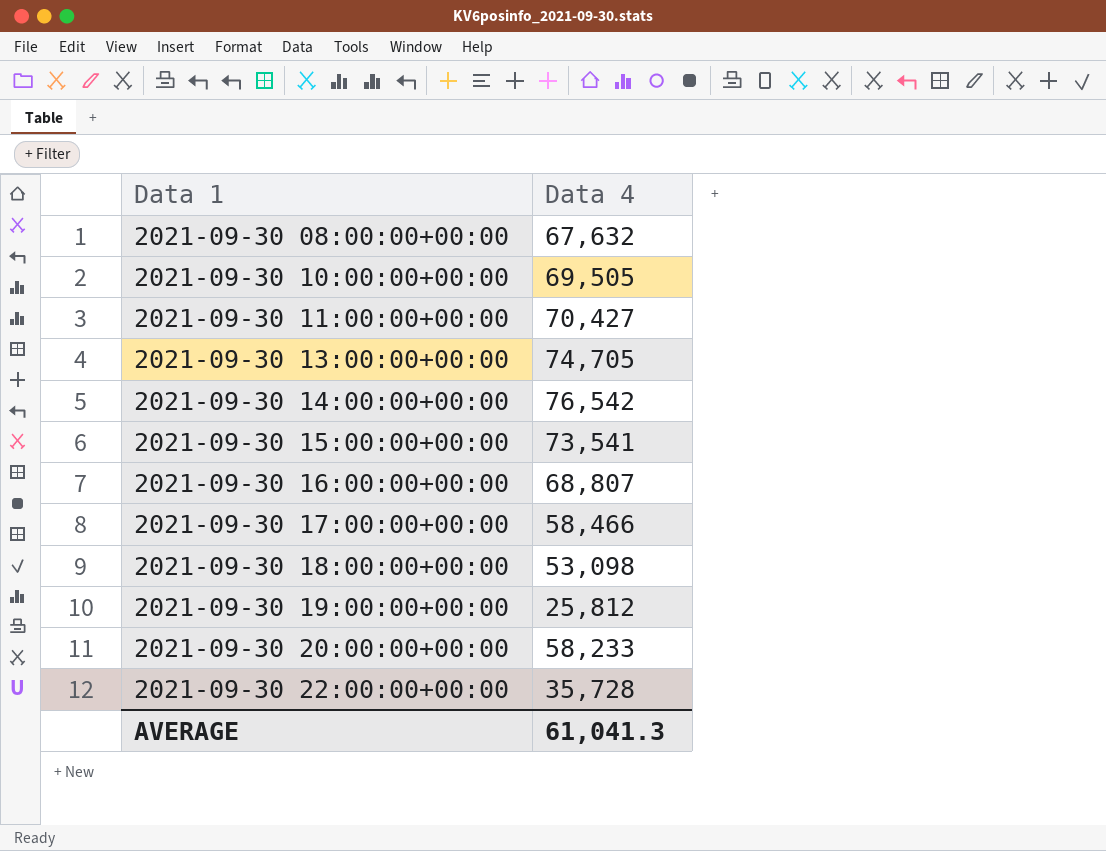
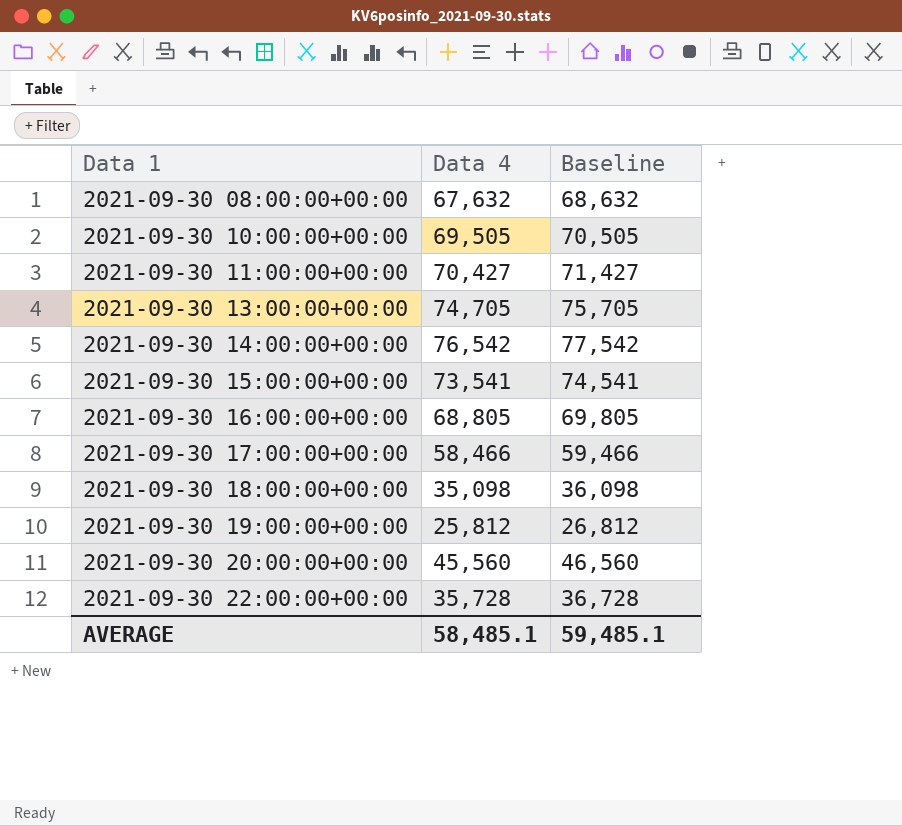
column Baseline | formula: none -> [Data 4] + 1000
2021-09-30 16:00:00+00:00 | Data 4: 68,807 -> 68,805
2021-09-30 18:00:00+00:00 | Data 4: 53,098 -> 35,098
2021-09-30 20:00:00+00:00 | Data 4: 58,233 -> 45,560
AVERAGE | Data 4: 61,041.3 -> 58,485.1

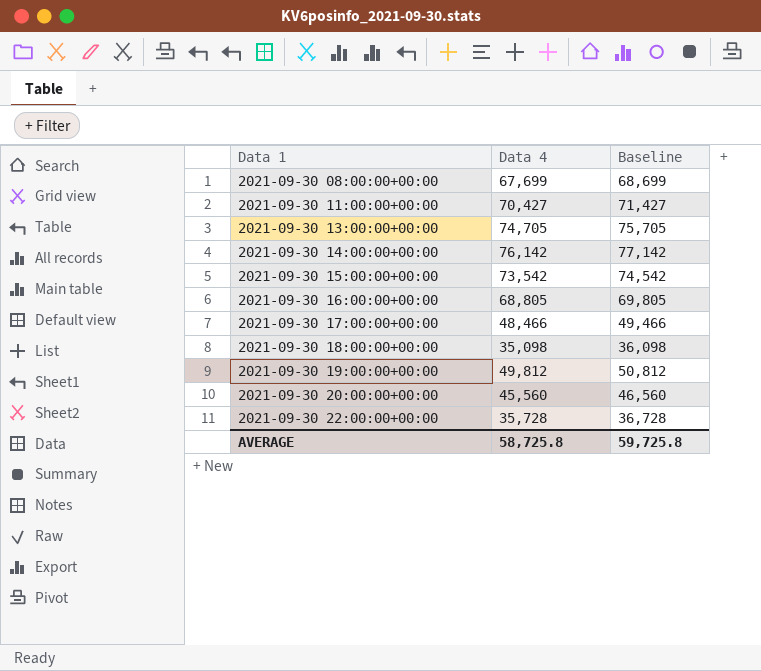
row 2021-09-30 10:00:00+00:00: 69,505 | 70,505 -> none
2021-09-30 08:00:00+00:00 | Data 4: 67,632 -> 67,699
2021-09-30 08:00:00+00:00 | Baseline: 68,632 -> 68,699
2021-09-30 14:00:00+00:00 | Data 4: 76,542 -> 76,142
2021-09-30 14:00:00+00:00 | Baseline: 77,542 -> 77,142
2021-09-30 15:00:00+00:00 | Data 4: 73,541 -> 73,542
2021-09-30 15:00:00+00:00 | Baseline: 74,541 -> 74,542
2021-09-30 17:00:00+00:00 | Data 4: 58,466 -> 48,466
2021-09-30 17:00:00+00:00 | Baseline: 59,466 -> 49,466
2021-09-30 19:00:00+00:00 | Data 4: 25,812 -> 49,812
2021-09-30 19:00:00+00:00 | Baseline: 26,812 -> 50,812
AVERAGE | Data 4: 58,485.1 -> 58,725.8
AVERAGE | Baseline: 59,485.1 -> 59,725.8

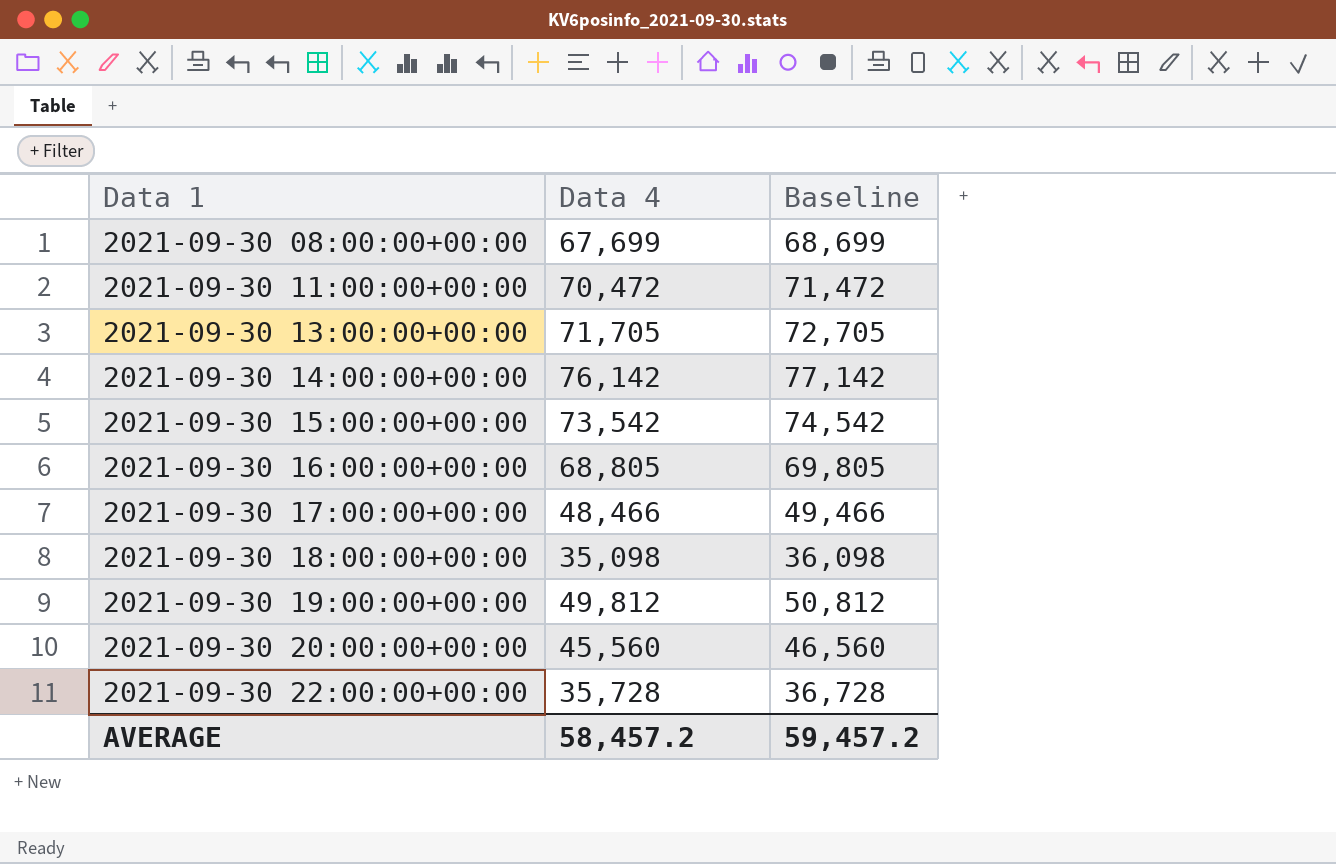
2021-09-30 11:00:00+00:00 | Data 4: 70,427 -> 70,472
2021-09-30 11:00:00+00:00 | Baseline: 71,427 -> 71,472
2021-09-30 13:00:00+00:00 | Data 4: 74,705 -> 71,705
2021-09-30 13:00:00+00:00 | Baseline: 75,705 -> 72,705
AVERAGE | Data 4: 58,725.8 -> 58,457.2
AVERAGE | Baseline: 59,725.8 -> 59,457.2

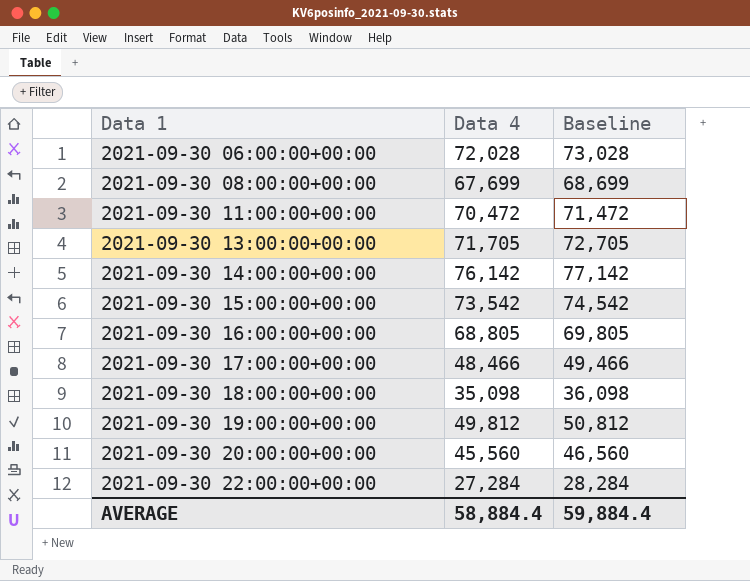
row 2021-09-30 06:00:00+00:00: none -> 72,028 | 73,028
2021-09-30 22:00:00+00:00 | Data 4: 35,728 -> 27,284
2021-09-30 22:00:00+00:00 | Baseline: 36,728 -> 28,284
AVERAGE | Data 4: 58,457.2 -> 58,884.4
AVERAGE | Baseline: 59,457.2 -> 59,884.4

